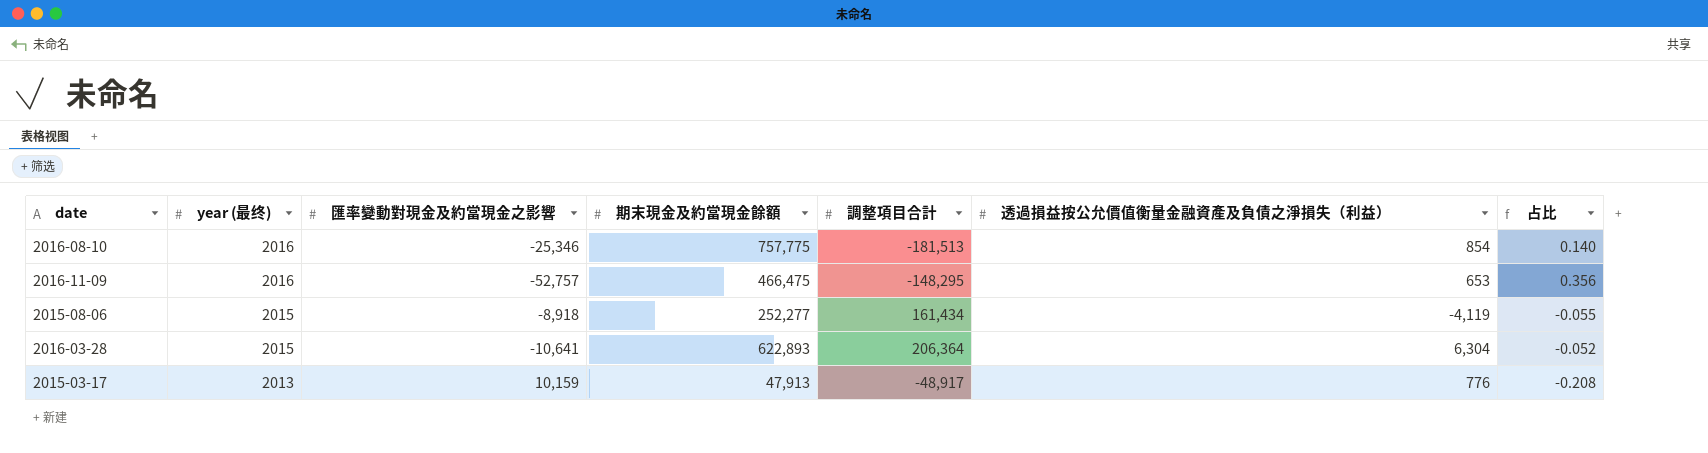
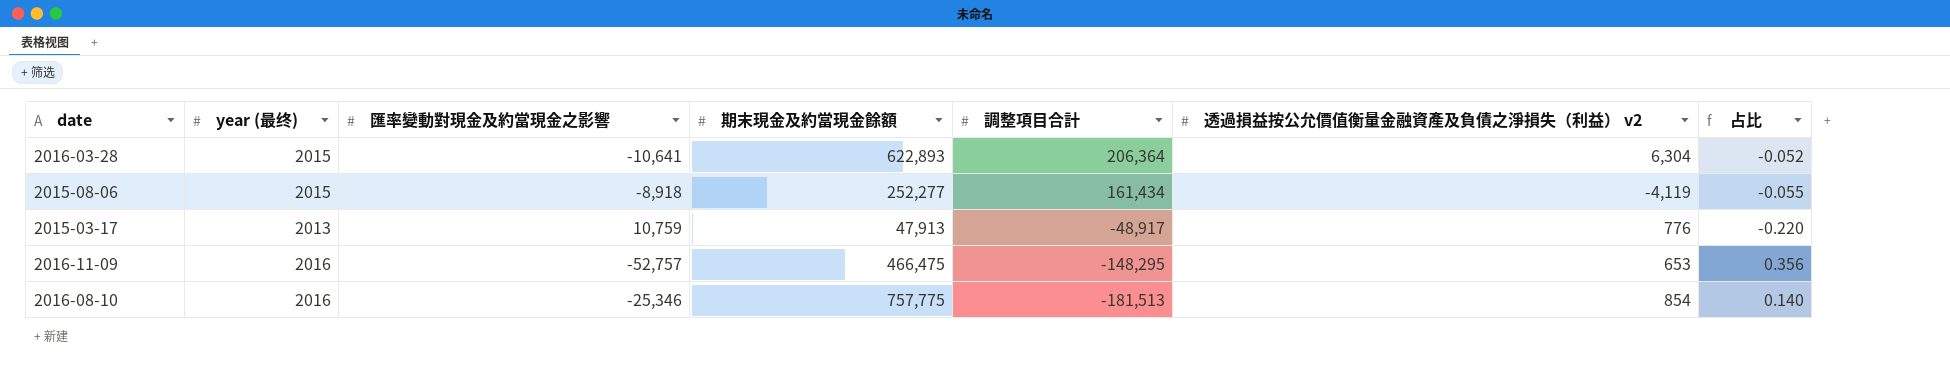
row order: year (最终) descending -> 調整項目合計 descending
column name: 透過損益按公允價值衡量金融資產及負債之淨損失（利益） -> 透過損益按公允價值衡量金融資產及負債之淨損失（利益） v2
2015-03-17 | 匯率變動對現金及約當現金之影響: 10,159 -> 10,759
2015-03-17 | 占比: -0.208 -> -0.220

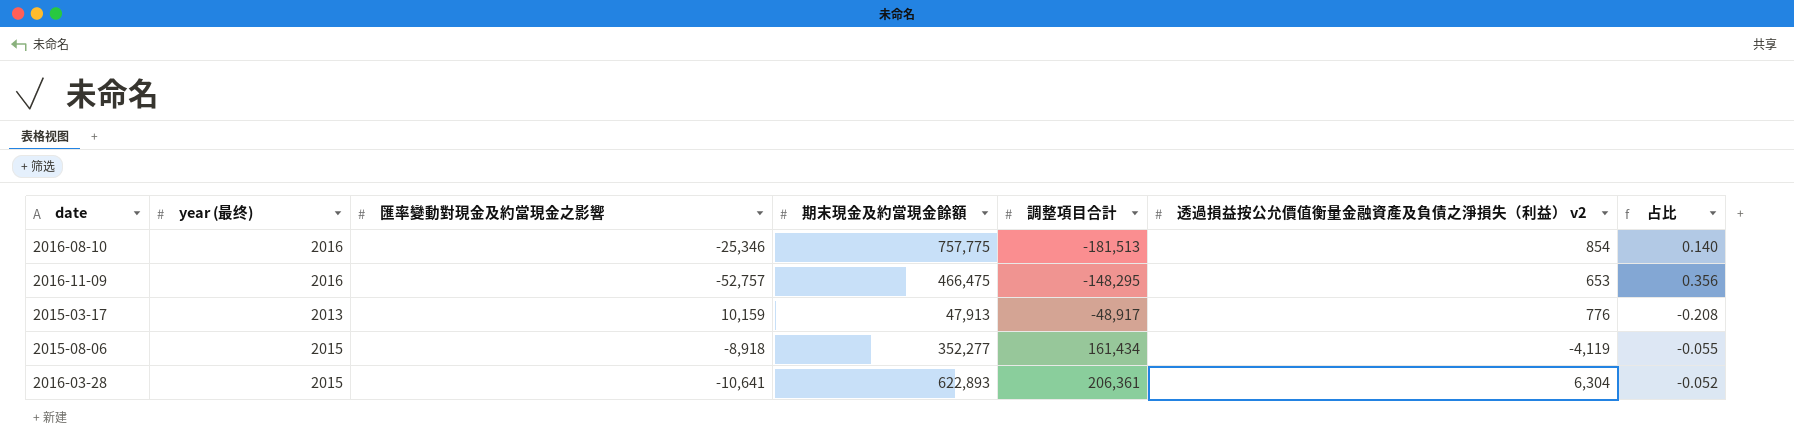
row order: 調整項目合計 descending -> 調整項目合計 ascending
2015-03-17 | 匯率變動對現金及約當現金之影響: 10,759 -> 10,159
2015-03-17 | 占比: -0.220 -> -0.208
2015-08-06 | 期末現金及約當現金餘額: 252,277 -> 352,277
2016-03-28 | 調整項目合計: 206,364 -> 206,361

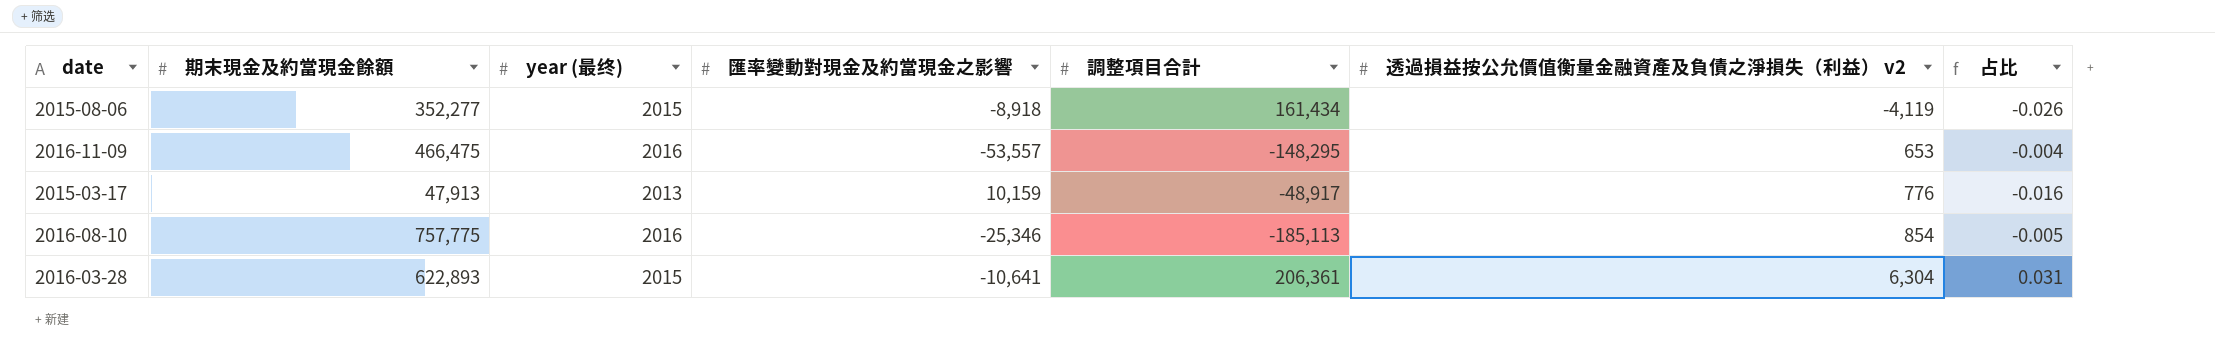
row order: 調整項目合計 ascending -> 透過損益按公允價值衡量金融資產及負債之淨損失（利益） v2 ascending
column 期末現金及約當現金餘額 | position: 4 -> 2
column 占比 | formula: [匯率變動對現金及約當現金之影響] / [調整項目合計] -> [透過損益按公允價值衡量金融資產及負債之淨損失（利益） v2] / [調整項目合計]
2016-11-09 | 匯率變動對現金及約當現金之影響: -52,757 -> -53,557
2016-08-10 | 調整項目合計: -181,513 -> -185,113

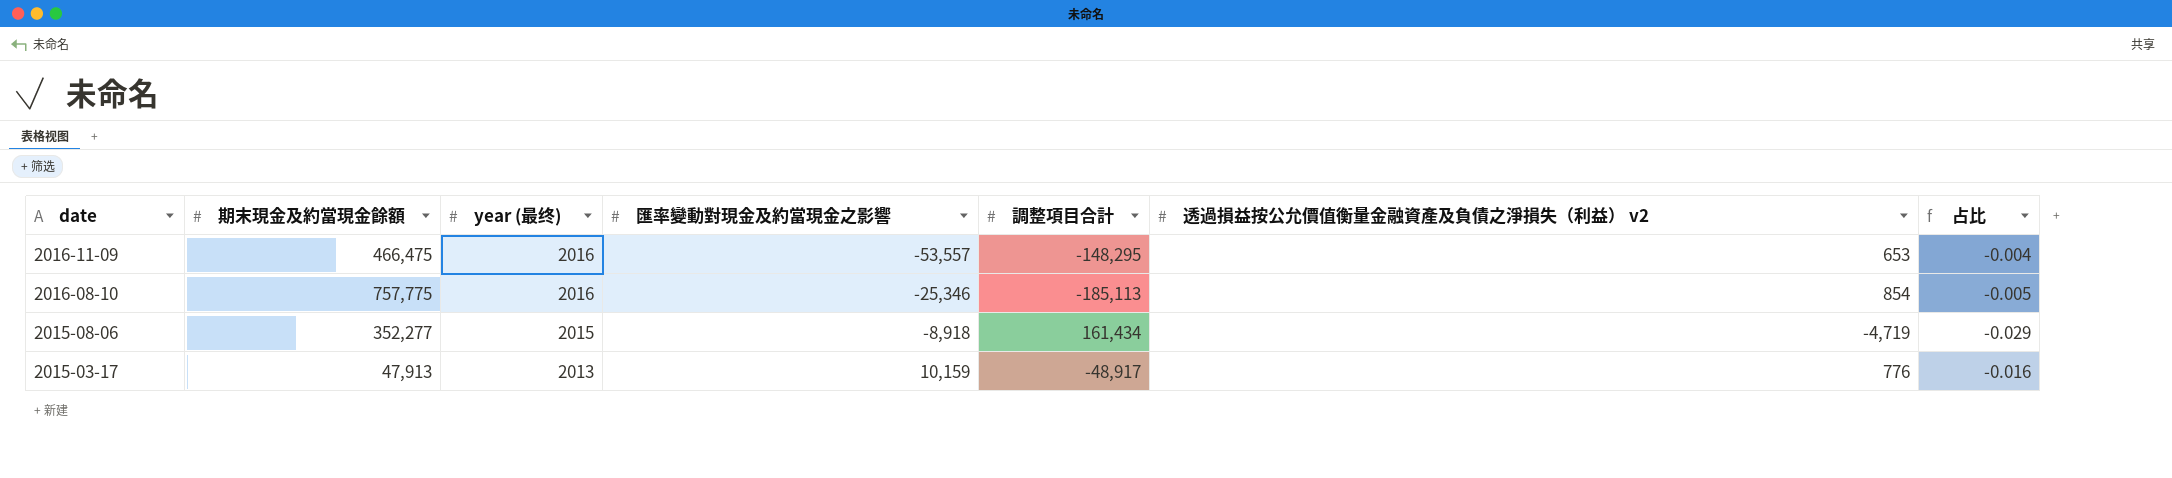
row order: 透過損益按公允價值衡量金融資產及負債之淨損失（利益） v2 ascending -> date descending
row 2016-03-28: 622,893 | 2015 | -10,641 | 206,361 | 6,304 | 0.031 -> none
2015-08-06 | 透過損益按公允價值衡量金融資產及負債之淨損失（利益） v2: -4,119 -> -4,719
2015-08-06 | 占比: -0.026 -> -0.029

